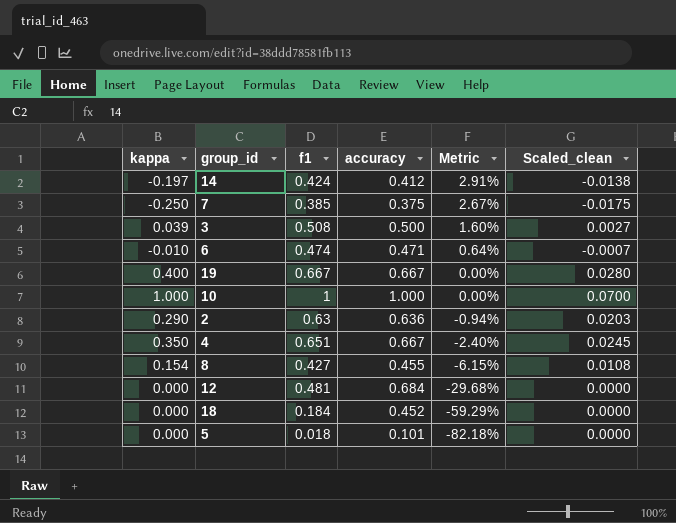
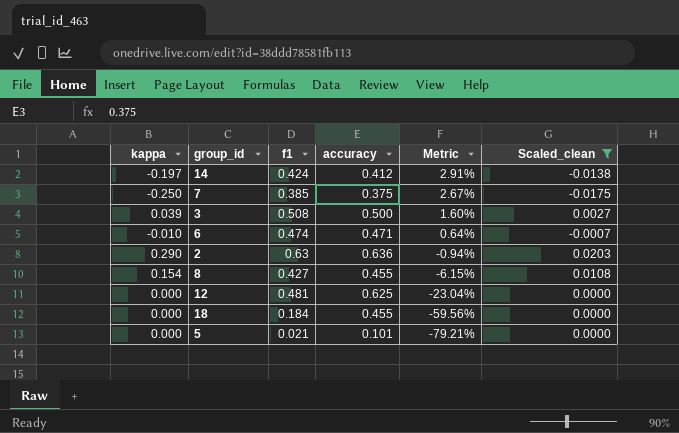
filter: none -> Scaled_clean <= 0.0203
12 | accuracy: 0.684 -> 0.625
12 | Metric: -29.68% -> -23.04%
18 | accuracy: 0.452 -> 0.455
18 | Metric: -59.29% -> -59.56%
5 | f1: 0.018 -> 0.021
5 | Metric: -82.18% -> -79.21%

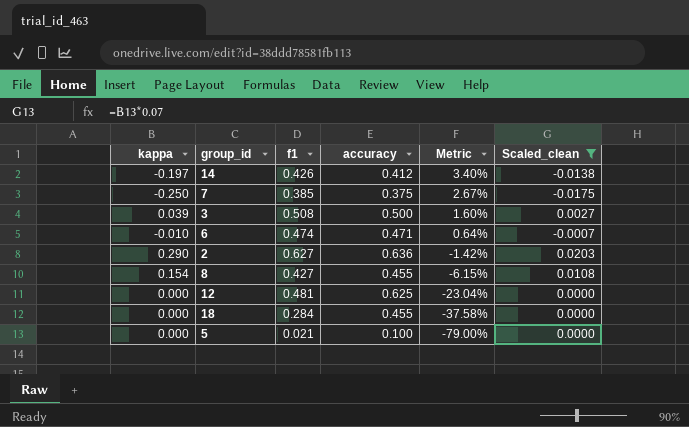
14 | f1: 0.424 -> 0.426
14 | Metric: 2.91% -> 3.40%
2 | f1: 0.63 -> 0.627
2 | Metric: -0.94% -> -1.42%
18 | f1: 0.184 -> 0.284
18 | Metric: -59.56% -> -37.58%
5 | accuracy: 0.101 -> 0.100
5 | Metric: -79.21% -> -79.00%

